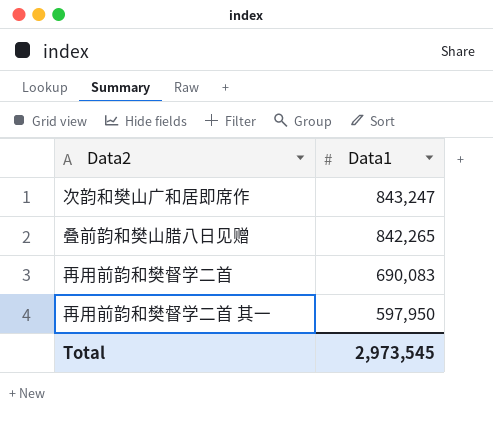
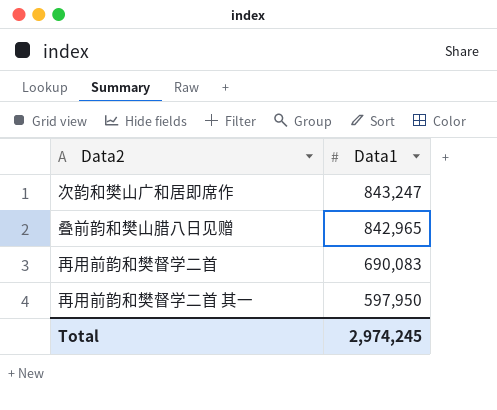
叠前韵和樊山腊八日见赠 | Data1: 842,265 -> 842,965
Total | Data1: 2,973,545 -> 2,974,245

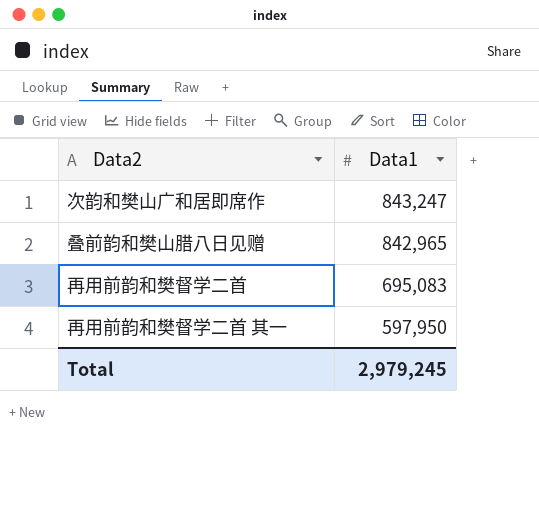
再用前韵和樊督学二首 | Data1: 690,083 -> 695,083
Total | Data1: 2,974,245 -> 2,979,245

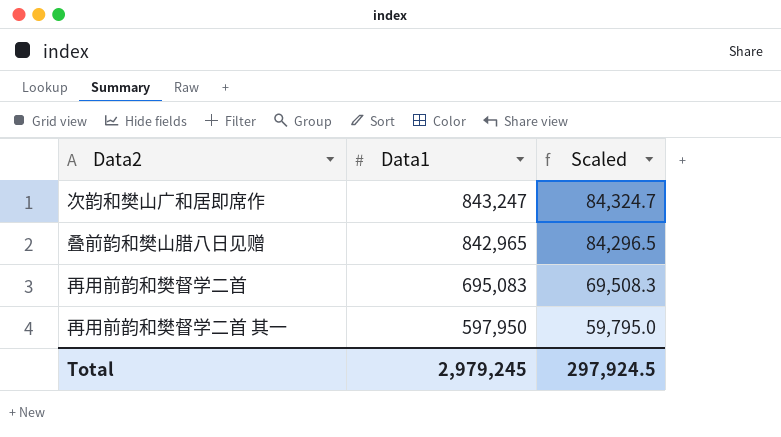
column Scaled | formula: none -> [Data1] * 0.1

